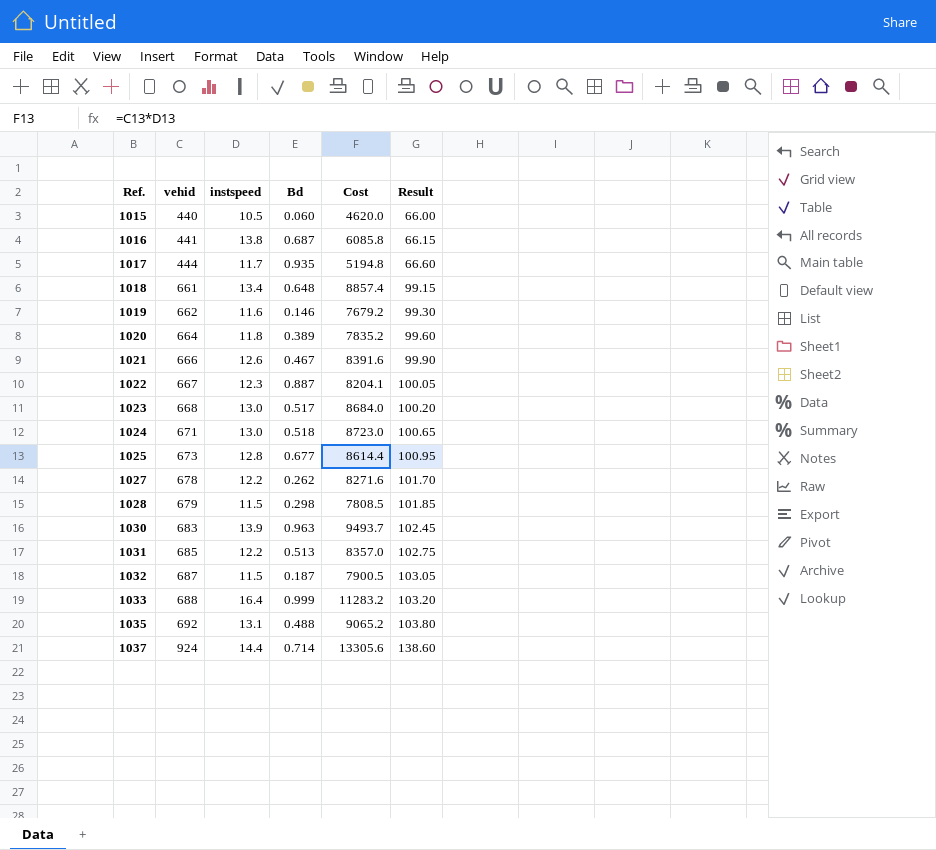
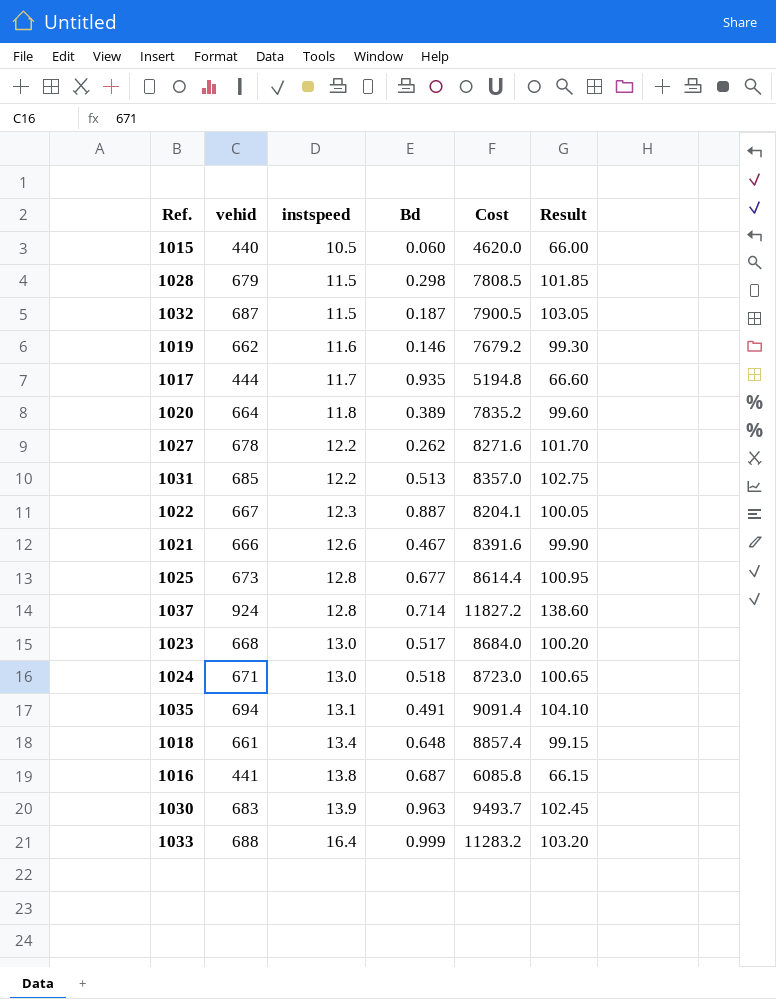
row order: Ref. ascending -> instspeed ascending
1037 | instspeed: 14.4 -> 12.8
1037 | Cost: 13305.6 -> 11827.2
1035 | vehid: 692 -> 694
1035 | Bd: 0.488 -> 0.491
1035 | Cost: 9065.2 -> 9091.4
1035 | Result: 103.80 -> 104.10

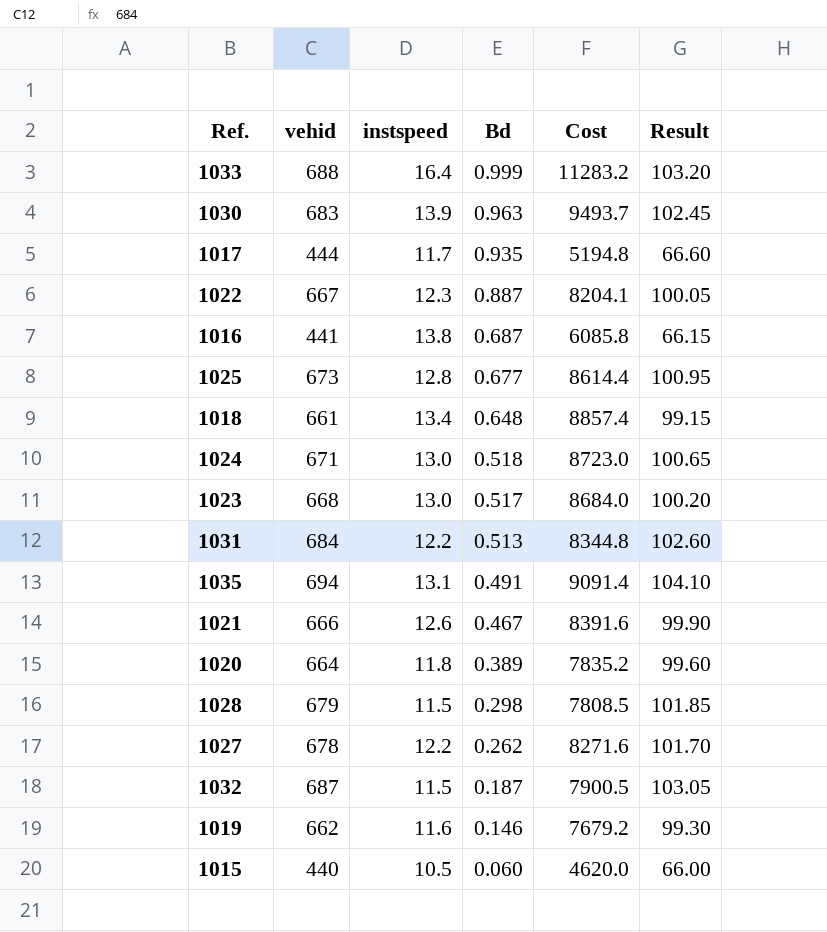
row order: instspeed ascending -> Bd descending
row 1037: 924 | 12.8 | 0.714 | 11827.2 | 138.60 -> none
1031 | vehid: 685 -> 684
1031 | Cost: 8357.0 -> 8344.8
1031 | Result: 102.75 -> 102.60

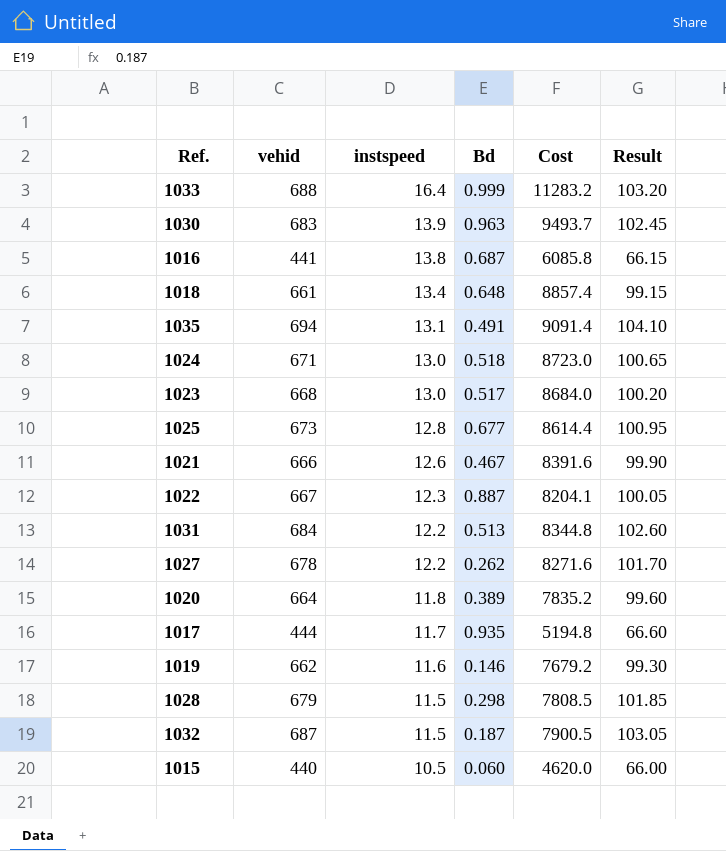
row order: Bd descending -> instspeed descending

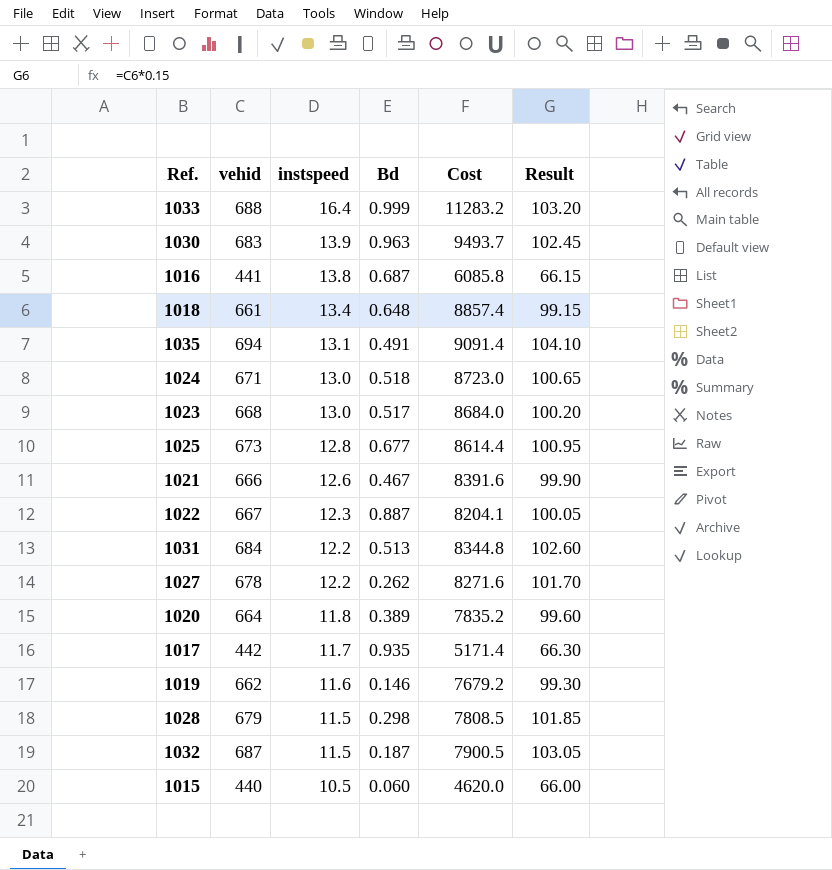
1017 | vehid: 444 -> 442
1017 | Cost: 5194.8 -> 5171.4
1017 | Result: 66.60 -> 66.30

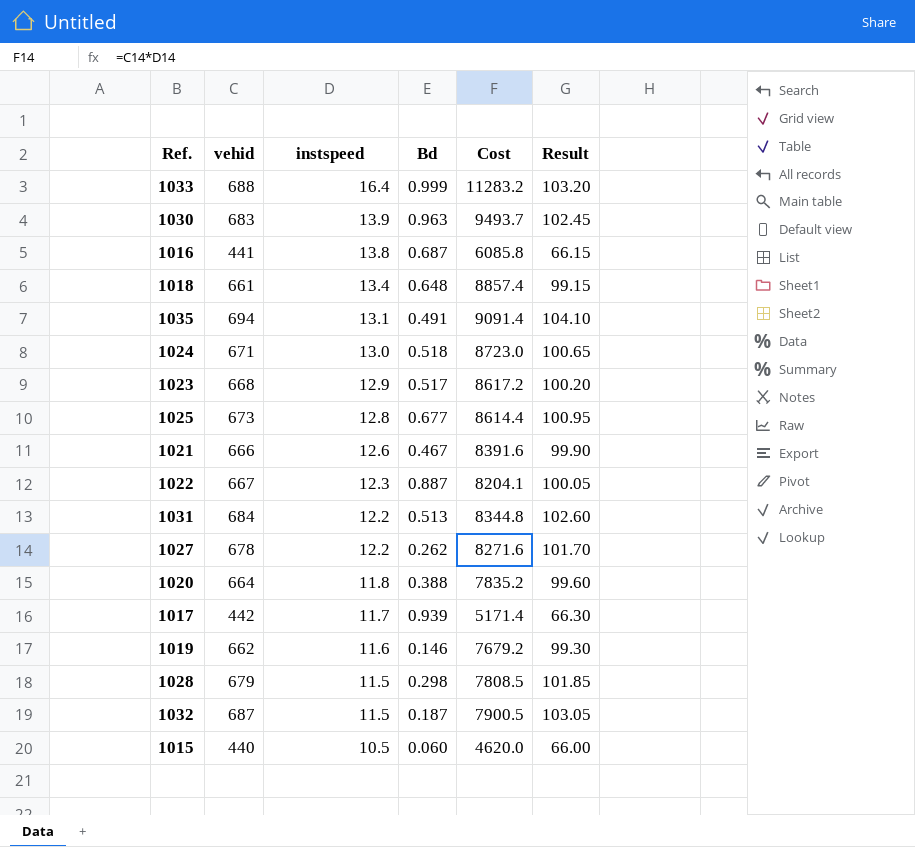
1023 | instspeed: 13.0 -> 12.9
1023 | Cost: 8684.0 -> 8617.2
1020 | Bd: 0.389 -> 0.388
1017 | Bd: 0.935 -> 0.939

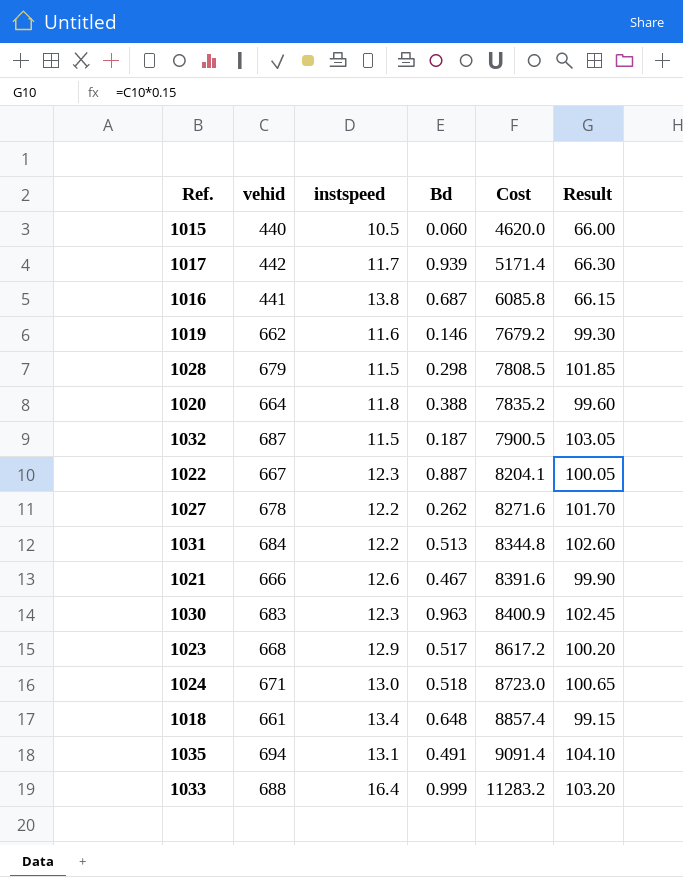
row order: instspeed descending -> Cost ascending
row 1025: 673 | 12.8 | 0.677 | 8614.4 | 100.95 -> none
1030 | instspeed: 13.9 -> 12.3
1030 | Cost: 9493.7 -> 8400.9

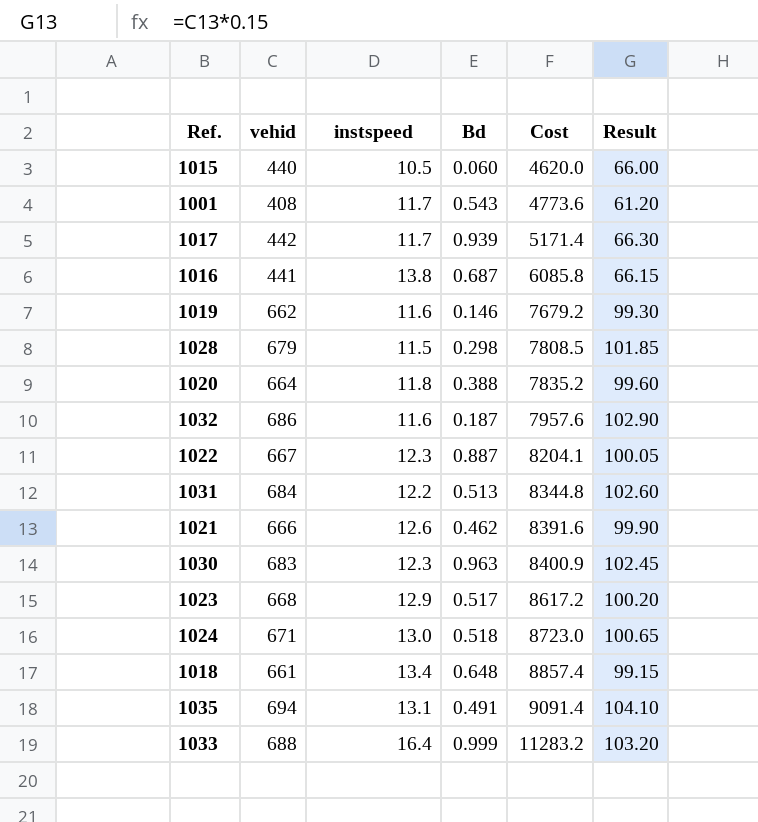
row 1027: 678 | 12.2 | 0.262 | 8271.6 | 101.70 -> none
row 1001: none -> 408 | 11.7 | 0.543 | 4773.6 | 61.20
1032 | vehid: 687 -> 686
1032 | instspeed: 11.5 -> 11.6
1032 | Cost: 7900.5 -> 7957.6
1032 | Result: 103.05 -> 102.90
1021 | Bd: 0.467 -> 0.462

